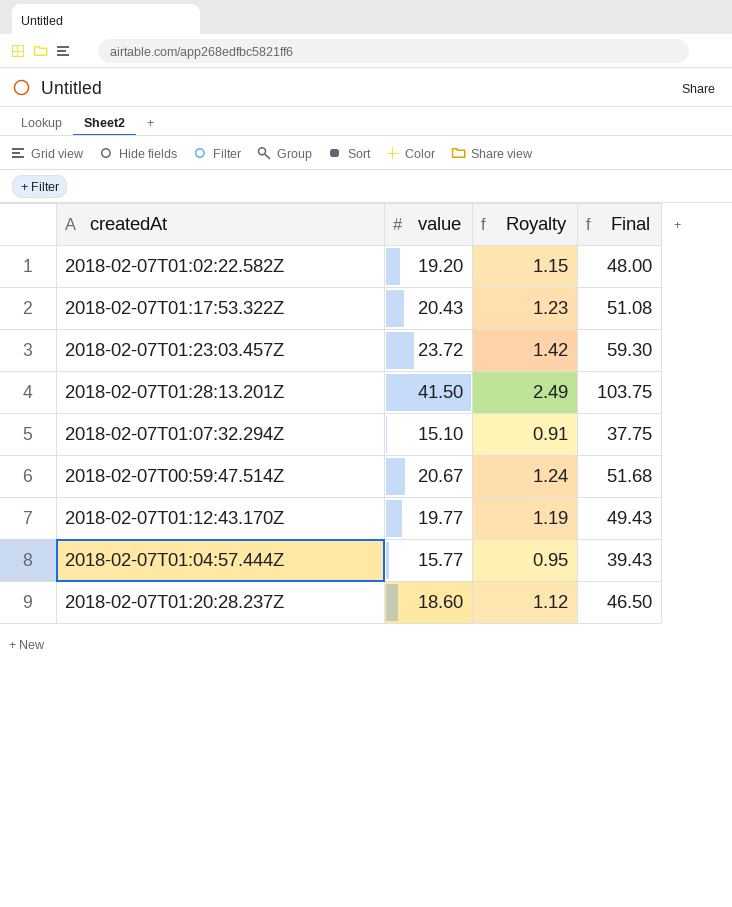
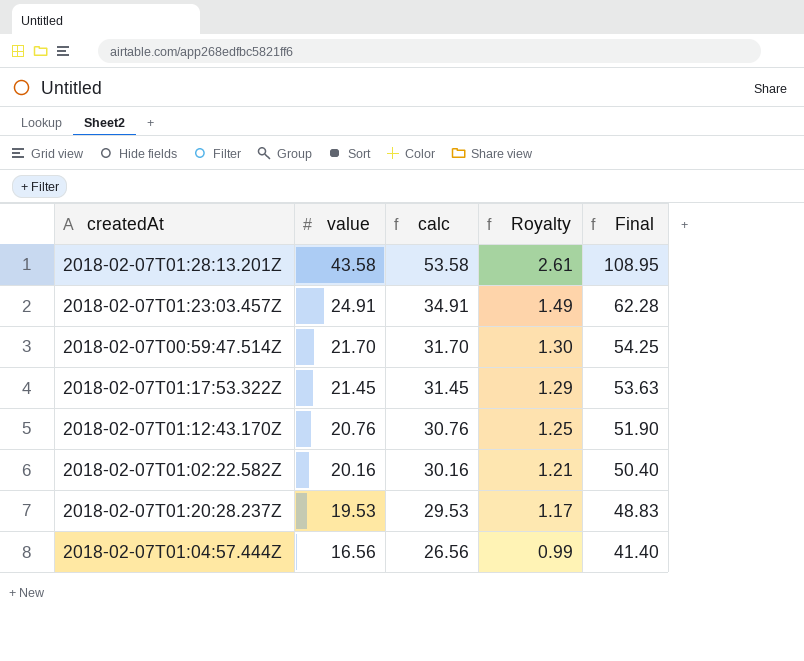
row order: none -> value descending
column calc | formula: none -> [value] + 10
row 2018-02-07T01:07:32.294Z: 15.10 | 0.91 | 37.75 -> none
2018-02-07T01:28:13.201Z | value: 41.50 -> 43.58
2018-02-07T01:28:13.201Z | Royalty: 2.49 -> 2.61
2018-02-07T01:28:13.201Z | Final: 103.75 -> 108.95
2018-02-07T01:23:03.457Z | value: 23.72 -> 24.91
2018-02-07T01:23:03.457Z | Royalty: 1.42 -> 1.49
2018-02-07T01:23:03.457Z | Final: 59.30 -> 62.28
2018-02-07T00:59:47.514Z | value: 20.67 -> 21.70
2018-02-07T00:59:47.514Z | Royalty: 1.24 -> 1.30
2018-02-07T00:59:47.514Z | Final: 51.68 -> 54.25
2018-02-07T01:17:53.322Z | value: 20.43 -> 21.45
2018-02-07T01:17:53.322Z | Royalty: 1.23 -> 1.29
2018-02-07T01:17:53.322Z | Final: 51.08 -> 53.63
2018-02-07T01:12:43.170Z | value: 19.77 -> 20.76
2018-02-07T01:12:43.170Z | Royalty: 1.19 -> 1.25
2018-02-07T01:12:43.170Z | Final: 49.43 -> 51.90
2018-02-07T01:02:22.582Z | value: 19.20 -> 20.16
2018-02-07T01:02:22.582Z | Royalty: 1.15 -> 1.21
2018-02-07T01:02:22.582Z | Final: 48.00 -> 50.40
2018-02-07T01:20:28.237Z | value: 18.60 -> 19.53
2018-02-07T01:20:28.237Z | Royalty: 1.12 -> 1.17
2018-02-07T01:20:28.237Z | Final: 46.50 -> 48.83
2018-02-07T01:04:57.444Z | value: 15.77 -> 16.56
2018-02-07T01:04:57.444Z | Royalty: 0.95 -> 0.99
2018-02-07T01:04:57.444Z | Final: 39.43 -> 41.40

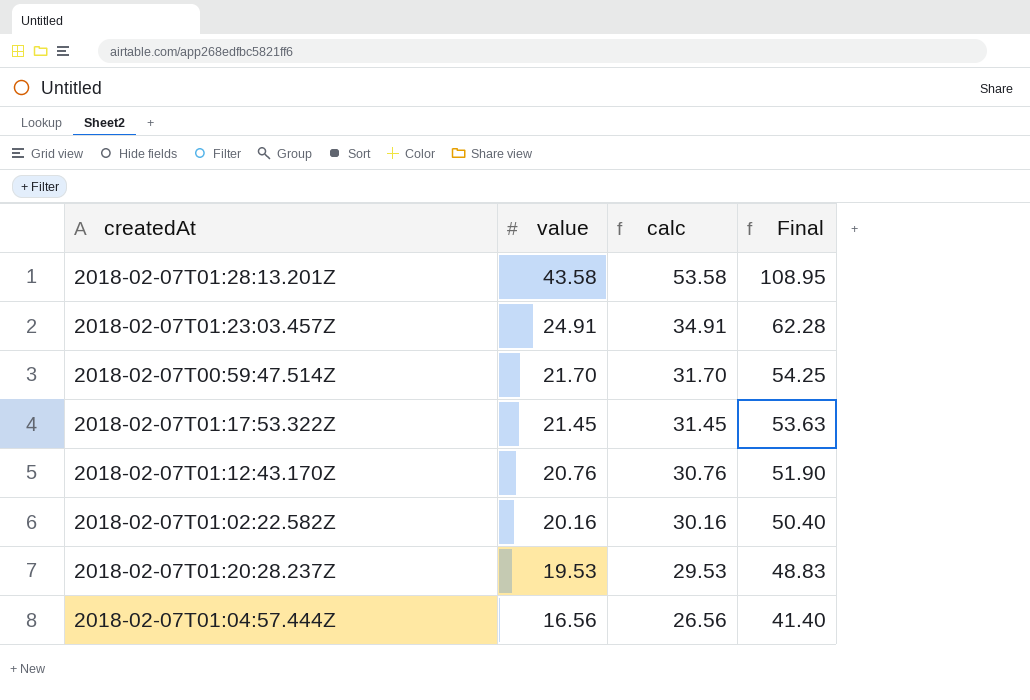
column Royalty | formula: [value] * 0.06 -> none

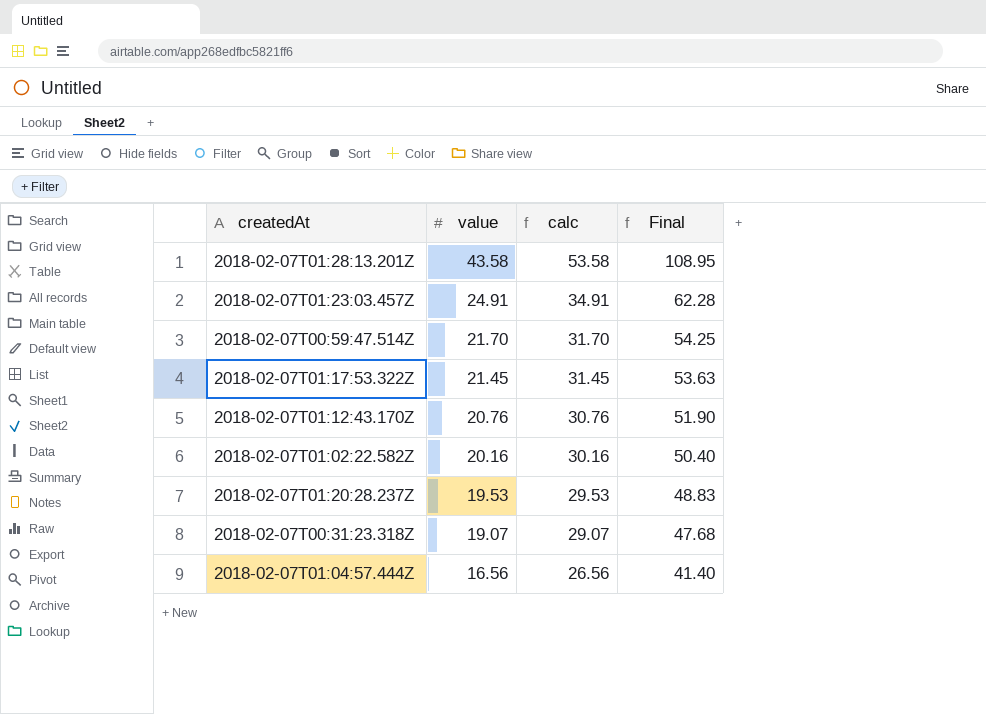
row 2018-02-07T00:31:23.318Z: none -> 19.07 | 29.07 | 47.68

